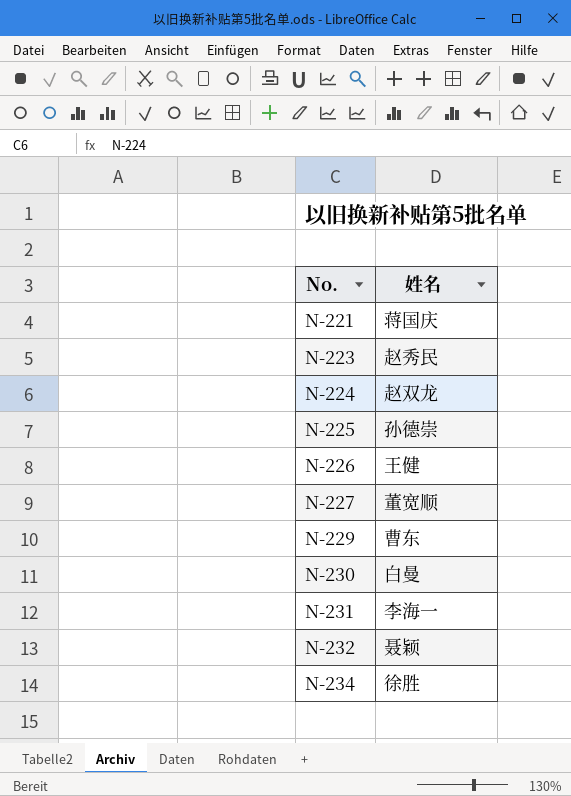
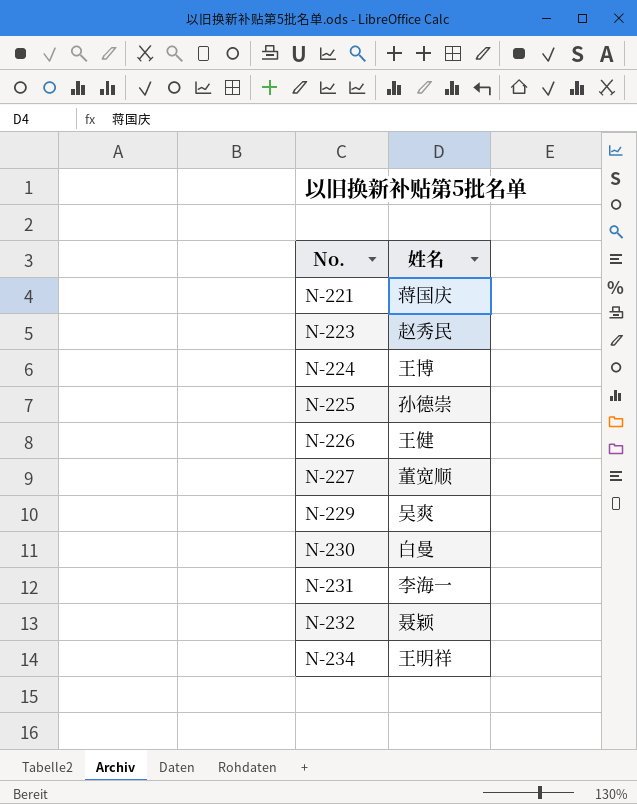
N-224 | 姓名: 赵双龙 -> 王博
N-229 | 姓名: 曹东 -> 吴爽
N-234 | 姓名: 徐胜 -> 王明祥

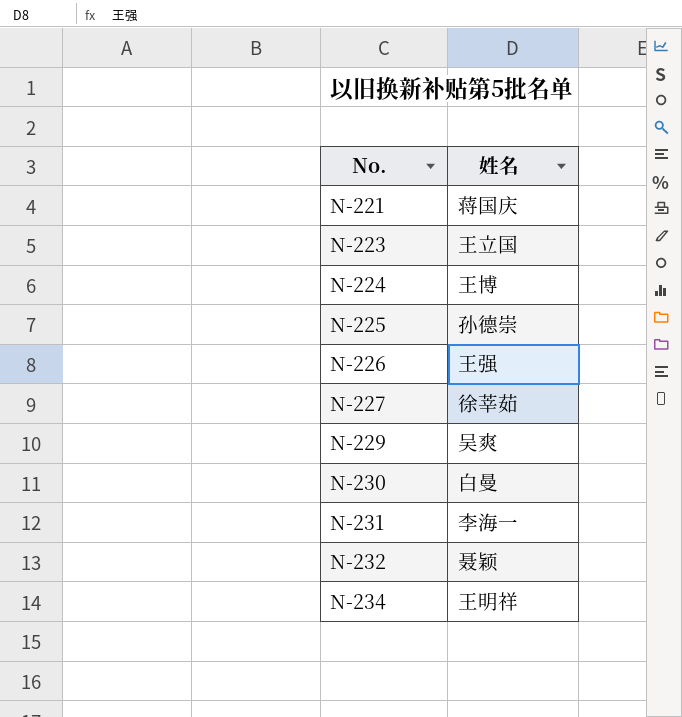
N-223 | 姓名: 赵秀民 -> 王立国
N-226 | 姓名: 王健 -> 王强
N-227 | 姓名: 董宽顺 -> 徐莘茹

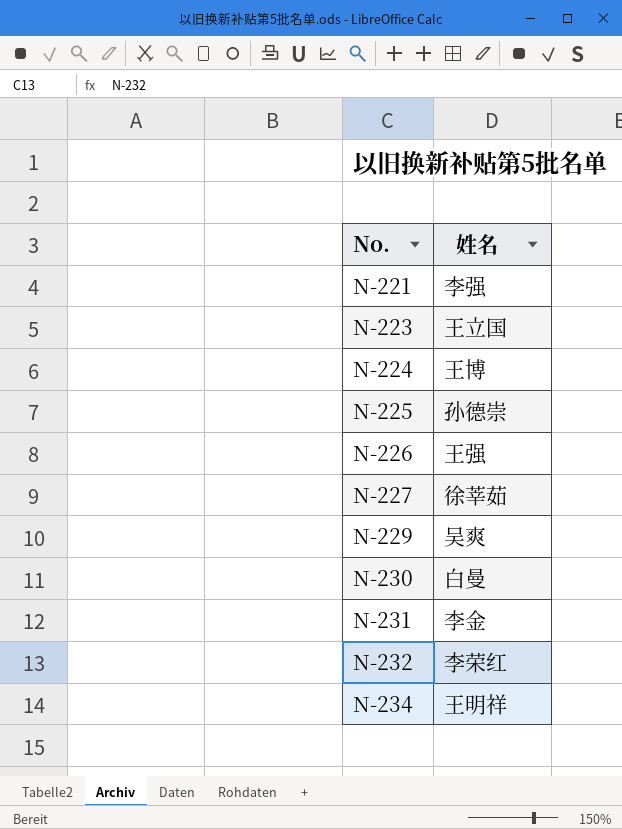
N-221 | 姓名: 蒋国庆 -> 李强
N-231 | 姓名: 李海一 -> 李金
N-232 | 姓名: 聂颖 -> 李荣红

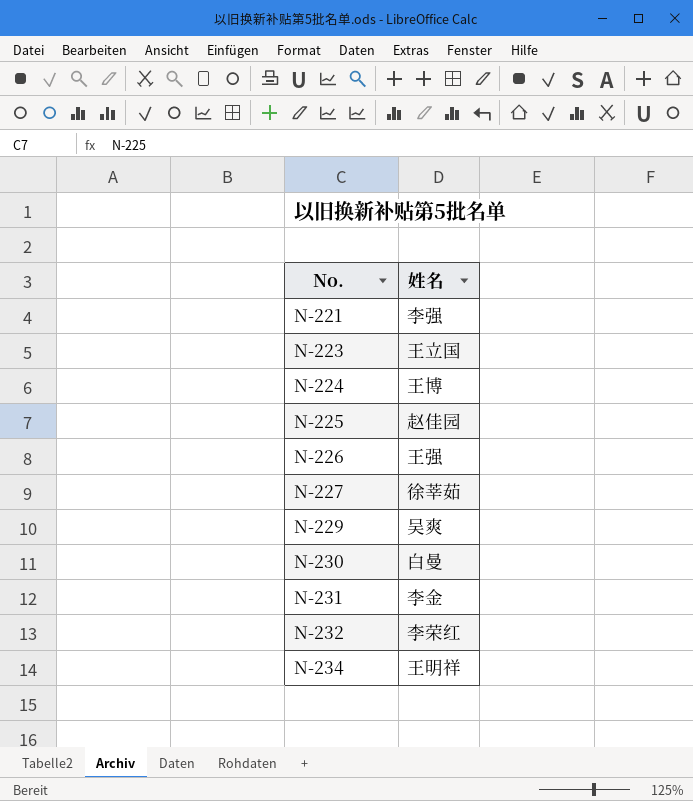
N-225 | 姓名: 孙德崇 -> 赵佳园

